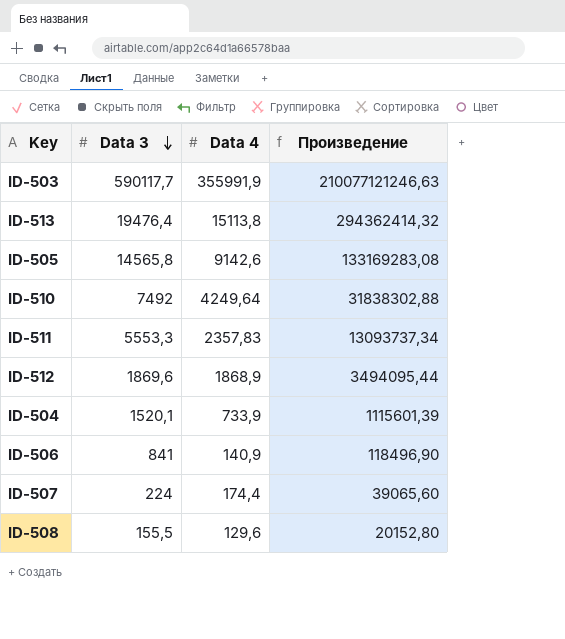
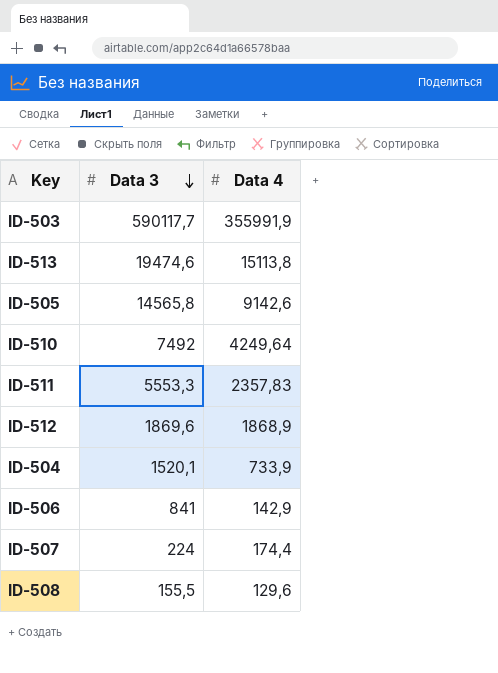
column Произведение | formula: [Data 3] * [Data 4] -> none
ID-513 | Data 3: 19476,4 -> 19474,6
ID-506 | Data 4: 140,9 -> 142,9

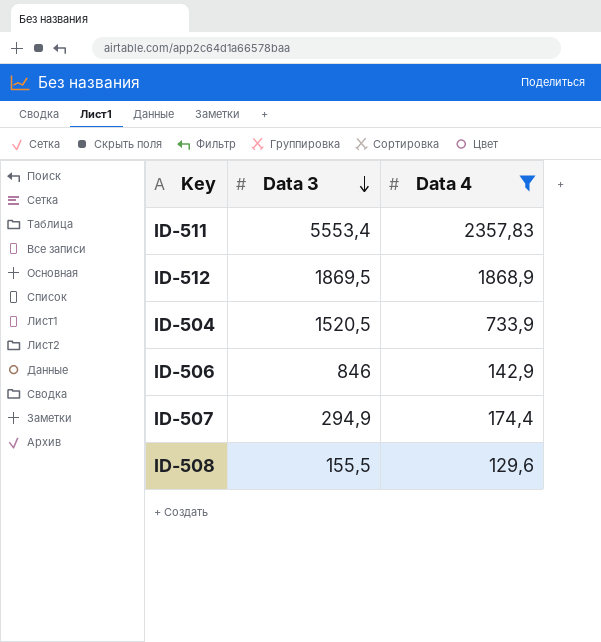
filter: none -> Data 4 <= 2357,83
ID-511 | Data 3: 5553,3 -> 5553,4
ID-512 | Data 3: 1869,6 -> 1869,5
ID-504 | Data 3: 1520,1 -> 1520,5
ID-506 | Data 3: 841 -> 846
ID-507 | Data 3: 224 -> 294,9

